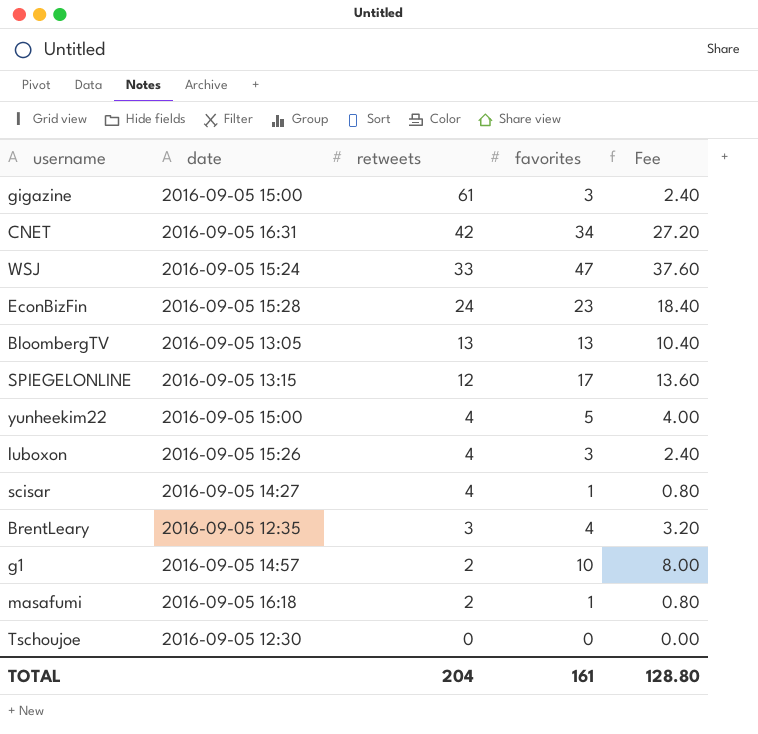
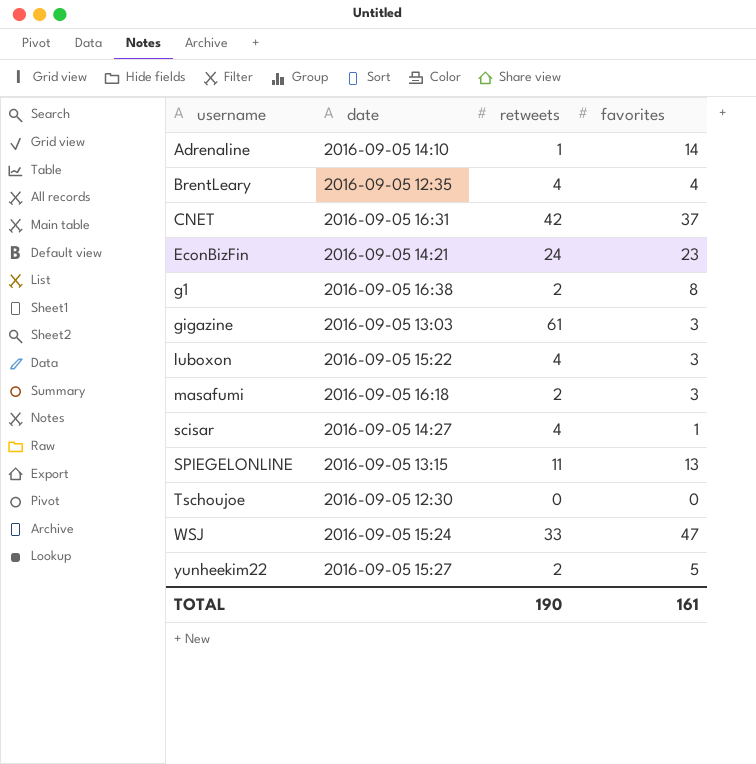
row order: retweets descending -> username ascending
column Fee | formula: [favorites] * 0.8 -> none
row BloombergTV: 2016-09-05 13:05 | 13 | 13 | 10.40 -> none
row Adrenaline: none -> 2016-09-05 14:10 | 1 | 14
BrentLeary | retweets: 3 -> 4
CNET | favorites: 34 -> 37
EconBizFin | date: 2016-09-05 15:28 -> 2016-09-05 14:21
g1 | date: 2016-09-05 14:57 -> 2016-09-05 16:38
g1 | favorites: 10 -> 8
gigazine | date: 2016-09-05 15:00 -> 2016-09-05 13:03
luboxon | date: 2016-09-05 15:26 -> 2016-09-05 15:22
masafumi | favorites: 1 -> 3
SPIEGELONLINE | retweets: 12 -> 11
SPIEGELONLINE | favorites: 17 -> 13
yunheekim22 | date: 2016-09-05 15:00 -> 2016-09-05 15:27
yunheekim22 | retweets: 4 -> 2
TOTAL | retweets: 204 -> 190

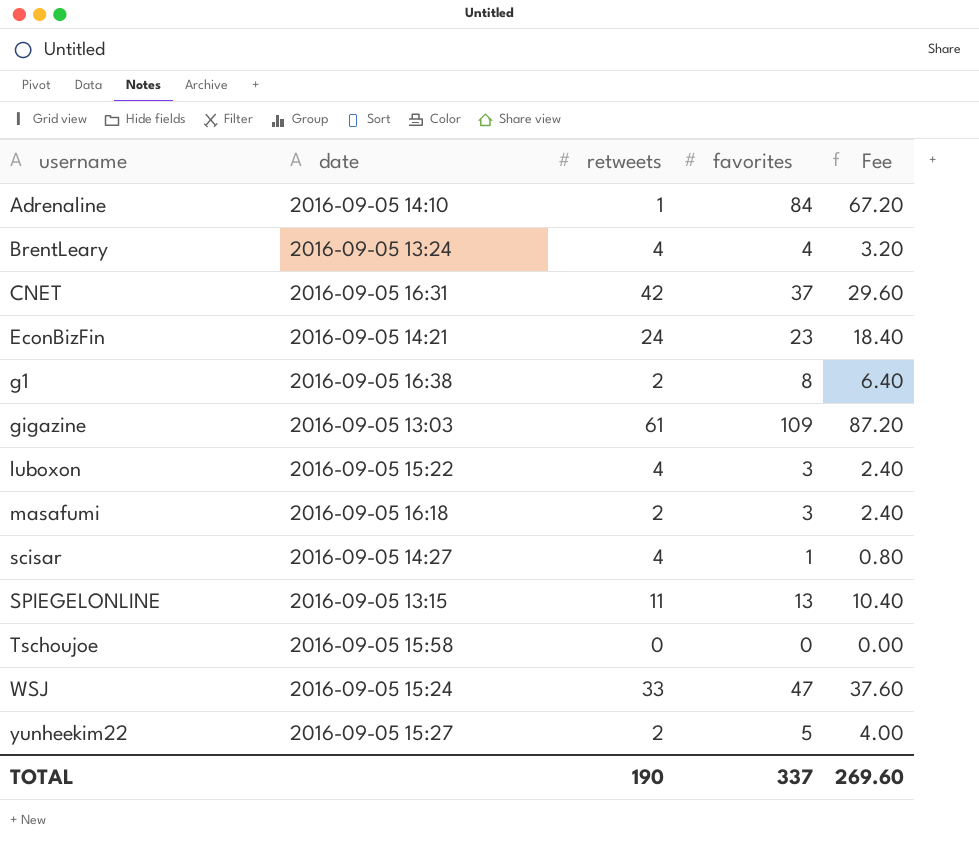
column Fee | formula: none -> [favorites] * 0.8
Adrenaline | favorites: 14 -> 84
BrentLeary | date: 2016-09-05 12:35 -> 2016-09-05 13:24
gigazine | favorites: 3 -> 109
Tschoujoe | date: 2016-09-05 12:30 -> 2016-09-05 15:58
TOTAL | favorites: 161 -> 337

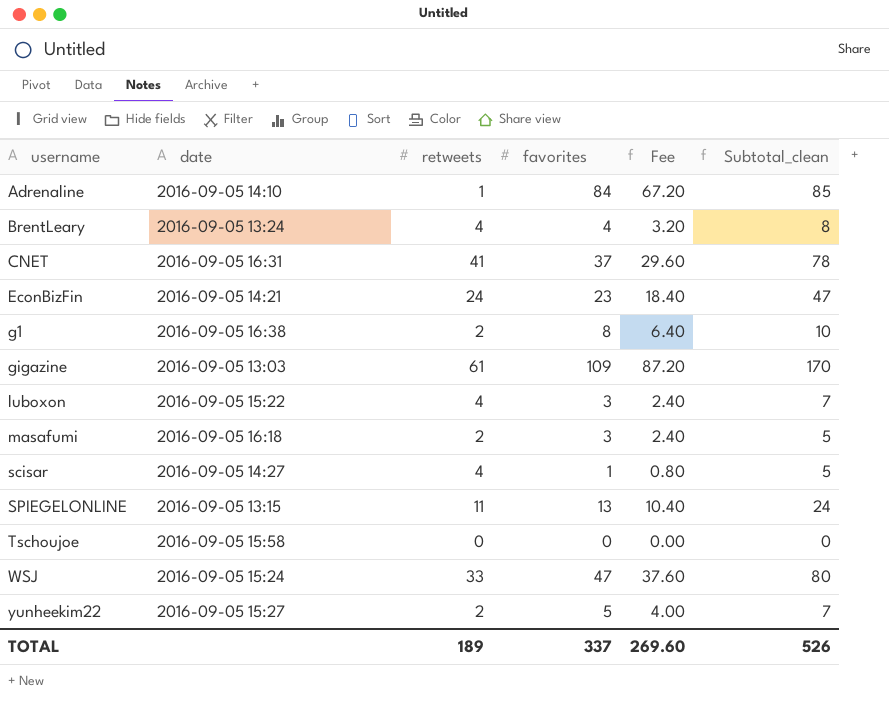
column Subtotal_clean | formula: none -> [retweets] + [favorites]
CNET | retweets: 42 -> 41
TOTAL | retweets: 190 -> 189

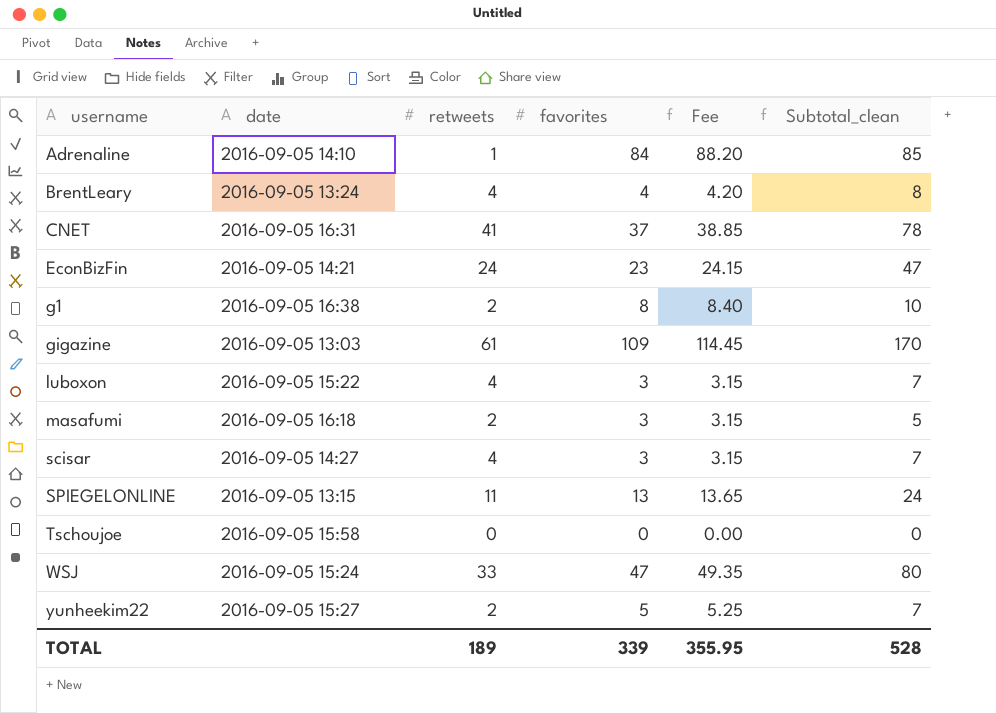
column Fee | formula: [favorites] * 0.8 -> [favorites] * 1.05
scisar | favorites: 1 -> 3
scisar | Subtotal_clean: 5 -> 7
TOTAL | favorites: 337 -> 339
TOTAL | Fee: 269.60 -> 355.95
TOTAL | Subtotal_clean: 526 -> 528

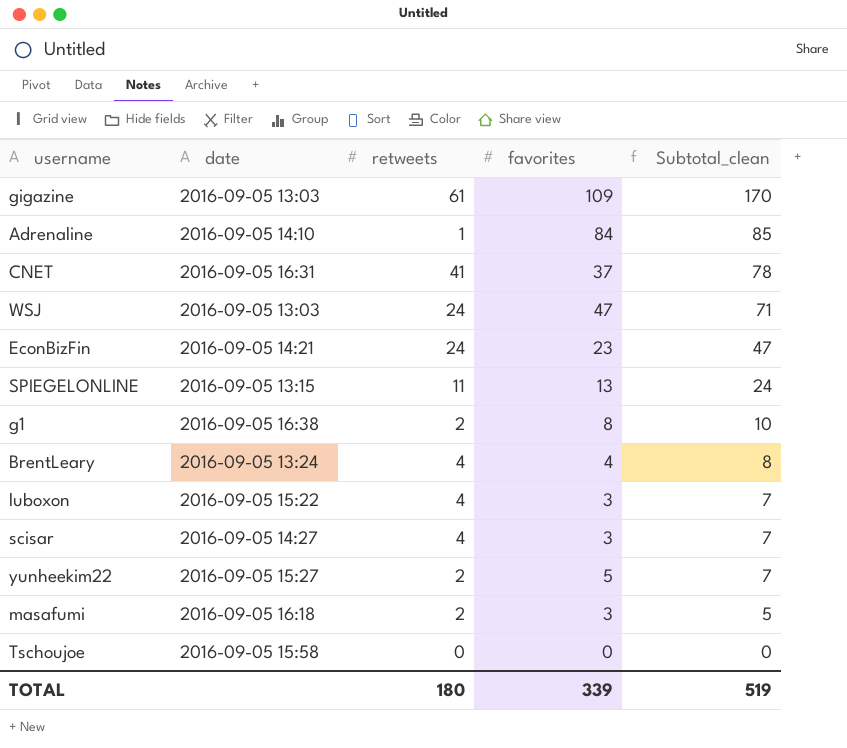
row order: username ascending -> Subtotal_clean descending
column Fee | formula: [favorites] * 1.05 -> none
WSJ | date: 2016-09-05 15:24 -> 2016-09-05 13:03
WSJ | retweets: 33 -> 24
WSJ | Subtotal_clean: 80 -> 71
TOTAL | retweets: 189 -> 180
TOTAL | Subtotal_clean: 528 -> 519

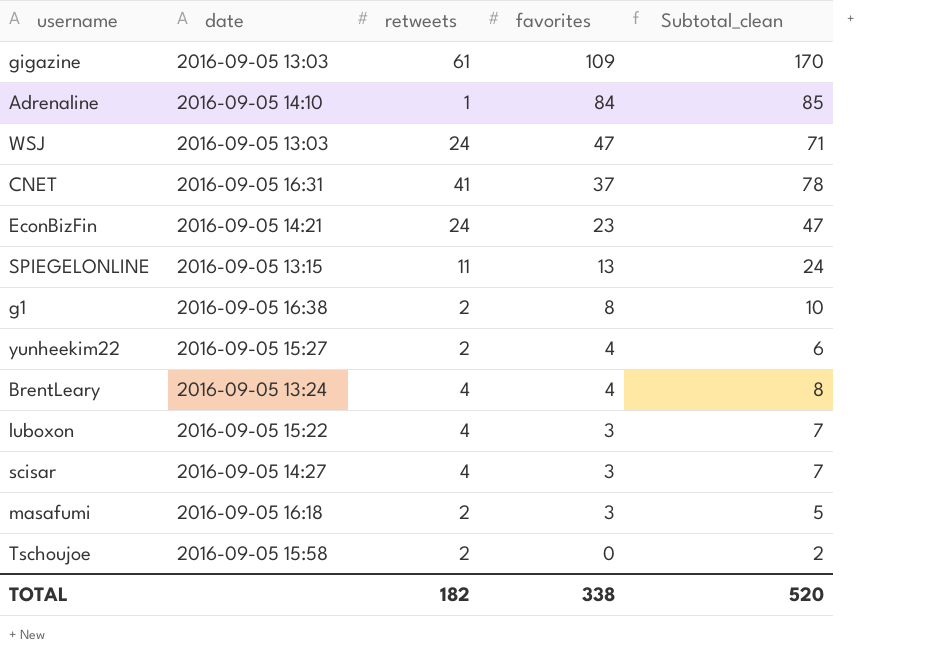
row order: Subtotal_clean descending -> favorites descending
yunheekim22 | favorites: 5 -> 4
yunheekim22 | Subtotal_clean: 7 -> 6
Tschoujoe | retweets: 0 -> 2
Tschoujoe | Subtotal_clean: 0 -> 2
TOTAL | retweets: 180 -> 182
TOTAL | favorites: 339 -> 338
TOTAL | Subtotal_clean: 519 -> 520

